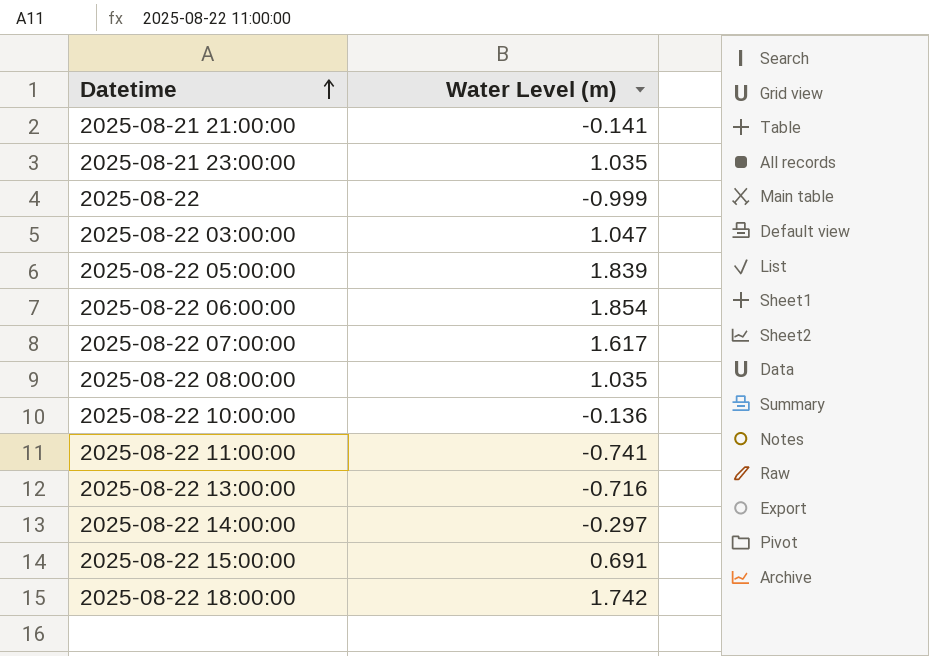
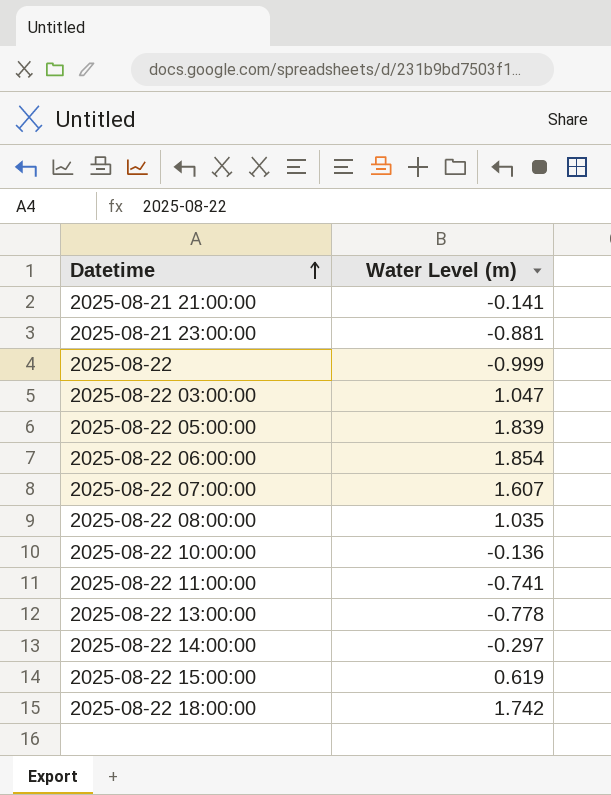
2025-08-21 23:00:00 | Water Level (m): 1.035 -> -0.881
2025-08-22 07:00:00 | Water Level (m): 1.617 -> 1.607
2025-08-22 13:00:00 | Water Level (m): -0.716 -> -0.778
2025-08-22 15:00:00 | Water Level (m): 0.691 -> 0.619

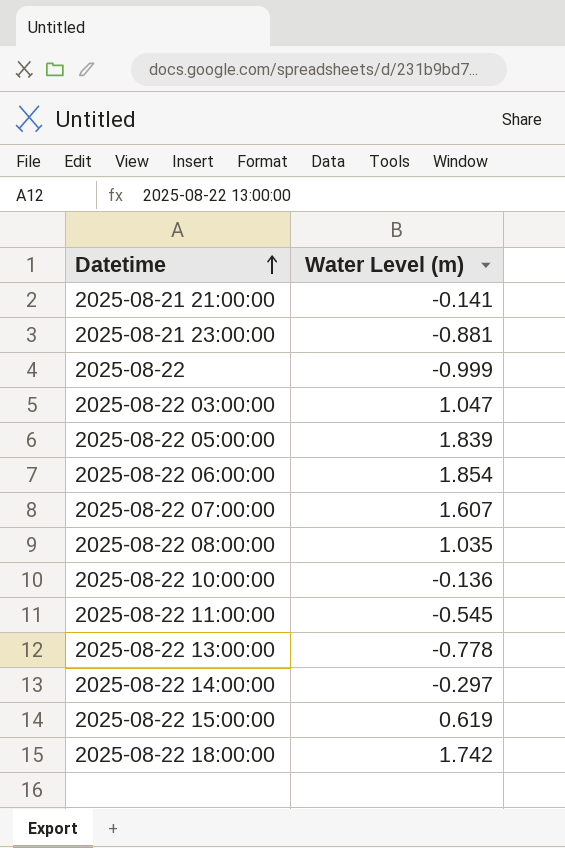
2025-08-22 11:00:00 | Water Level (m): -0.741 -> -0.545

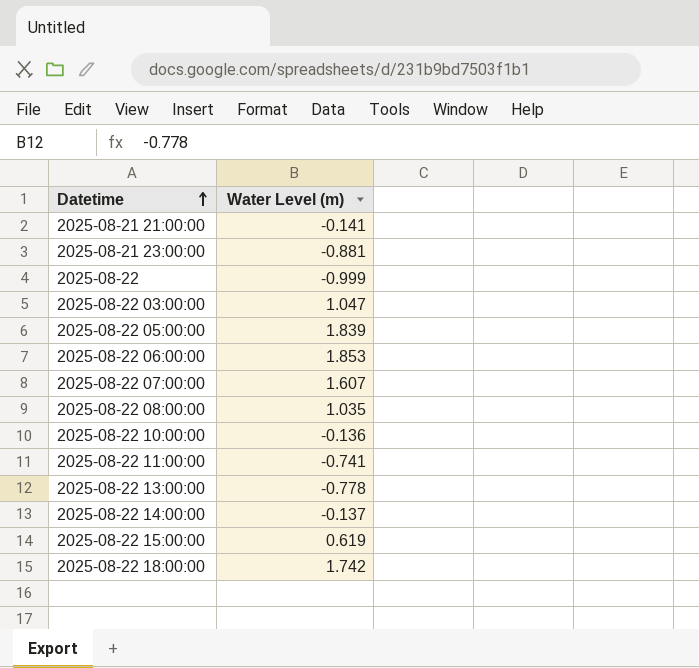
2025-08-22 06:00:00 | Water Level (m): 1.854 -> 1.853
2025-08-22 11:00:00 | Water Level (m): -0.545 -> -0.741
2025-08-22 14:00:00 | Water Level (m): -0.297 -> -0.137

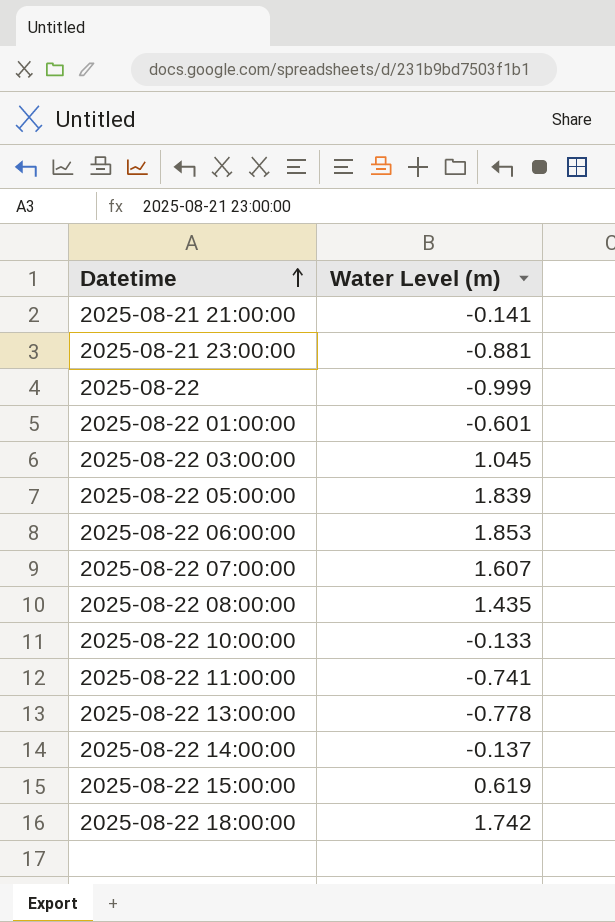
row 2025-08-22 01:00:00: none -> -0.601
2025-08-22 03:00:00 | Water Level (m): 1.047 -> 1.045
2025-08-22 08:00:00 | Water Level (m): 1.035 -> 1.435
2025-08-22 10:00:00 | Water Level (m): -0.136 -> -0.133

